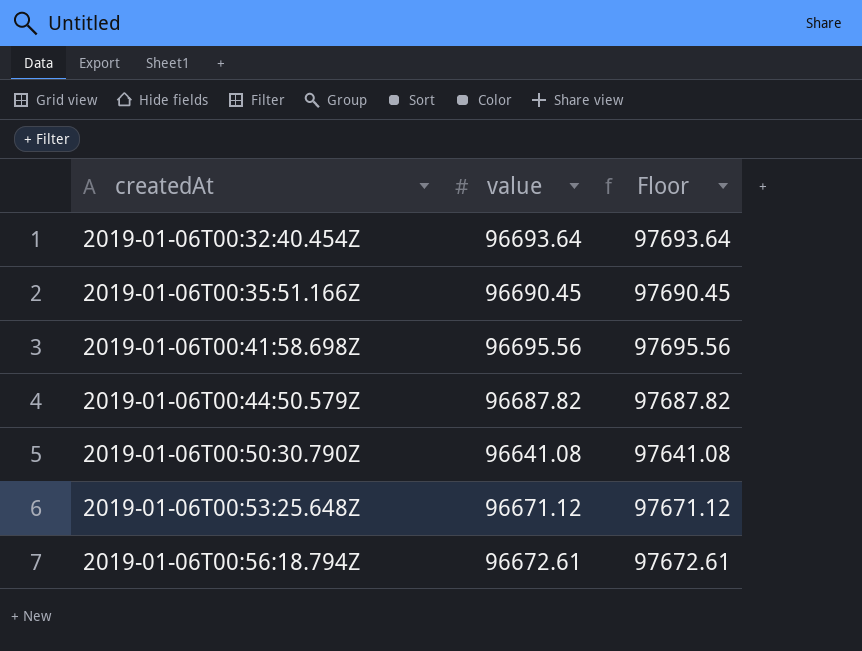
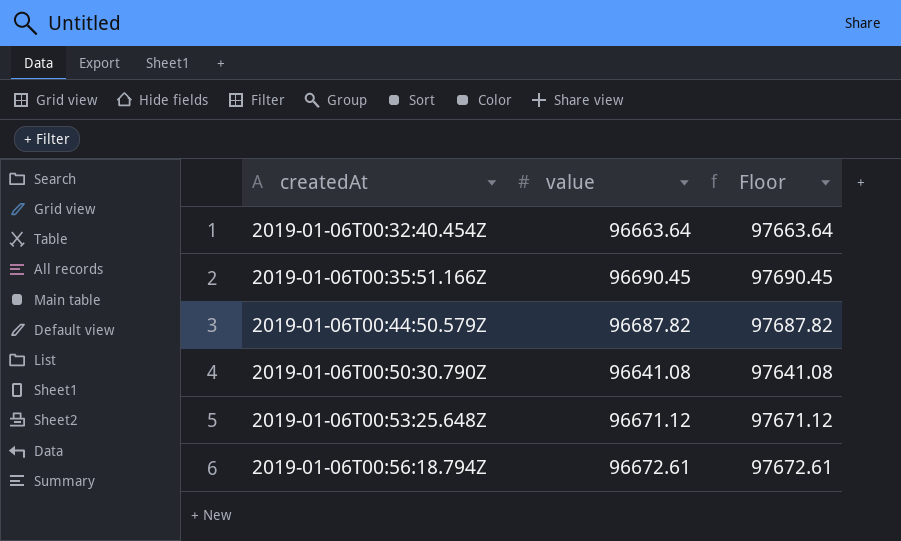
row 2019-01-06T00:41:58.698Z: 96695.56 | 97695.56 -> none
2019-01-06T00:32:40.454Z | value: 96693.64 -> 96663.64
2019-01-06T00:32:40.454Z | Floor: 97693.64 -> 97663.64

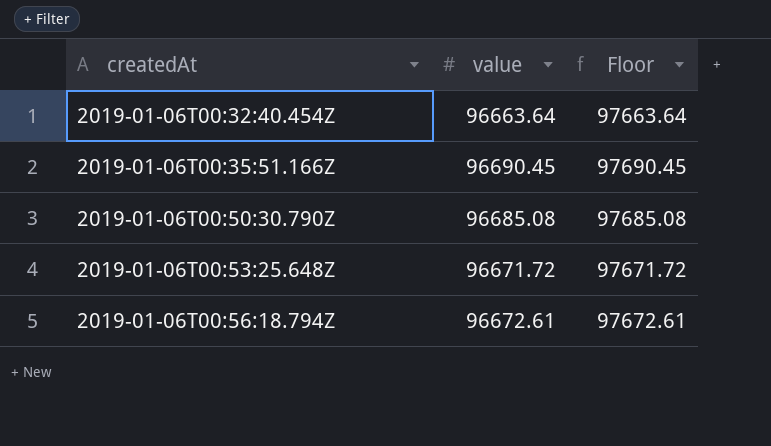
row 2019-01-06T00:44:50.579Z: 96687.82 | 97687.82 -> none
2019-01-06T00:50:30.790Z | value: 96641.08 -> 96685.08
2019-01-06T00:50:30.790Z | Floor: 97641.08 -> 97685.08
2019-01-06T00:53:25.648Z | value: 96671.12 -> 96671.72
2019-01-06T00:53:25.648Z | Floor: 97671.12 -> 97671.72

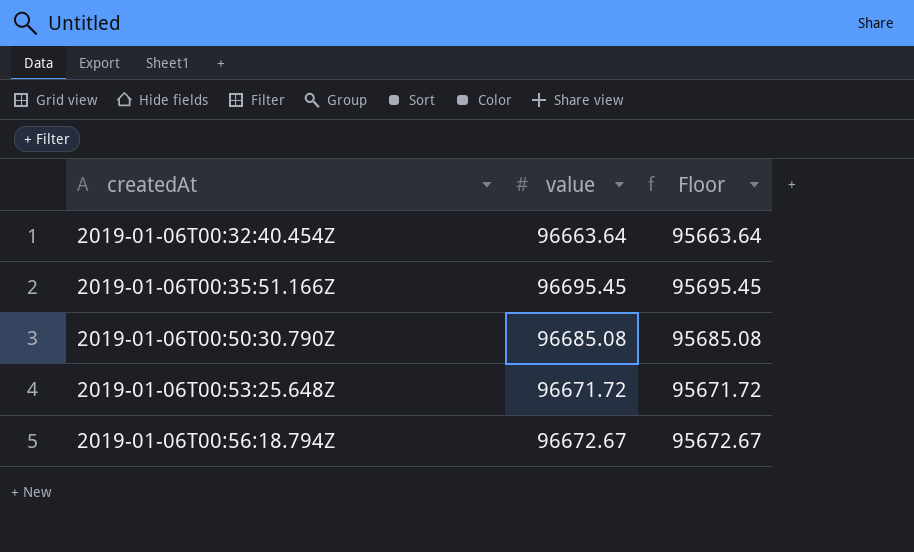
column Floor | formula: [value] + 1000 -> [value] - 1000
2019-01-06T00:35:51.166Z | value: 96690.45 -> 96695.45
2019-01-06T00:56:18.794Z | value: 96672.61 -> 96672.67

